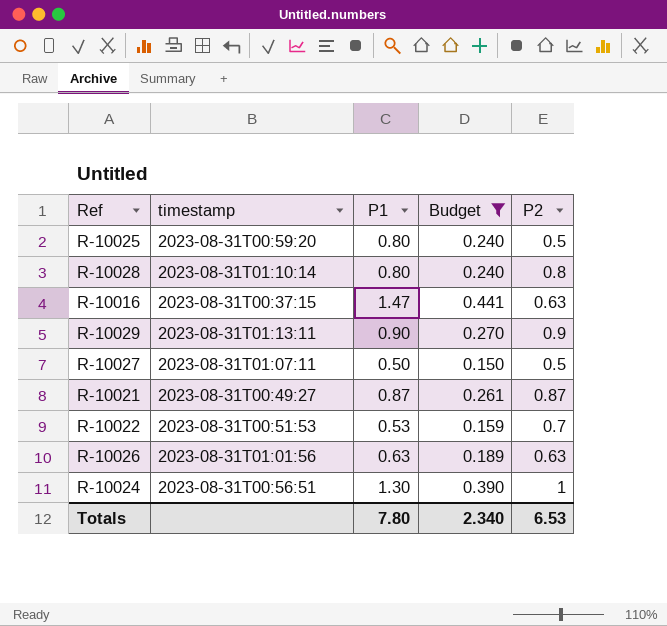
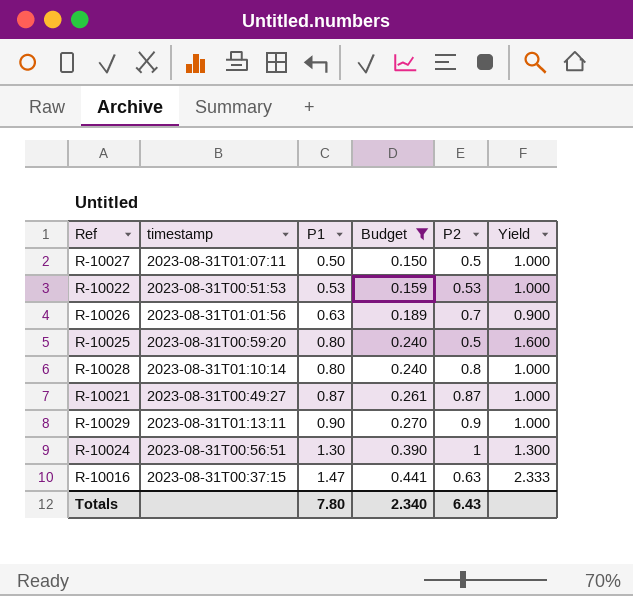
row order: none -> P1 ascending
column Yield | formula: none -> [P1] / [P2]
R-10022 | P2: 0.7 -> 0.53
R-10026 | P2: 0.63 -> 0.7
Totals | P2: 6.53 -> 6.43

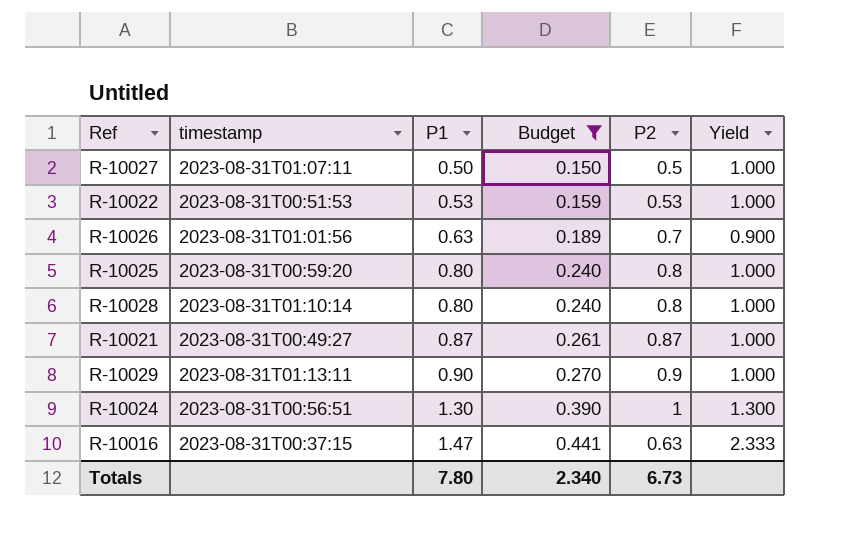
R-10025 | P2: 0.5 -> 0.8
R-10025 | Yield: 1.600 -> 1.000
Totals | P2: 6.43 -> 6.73

